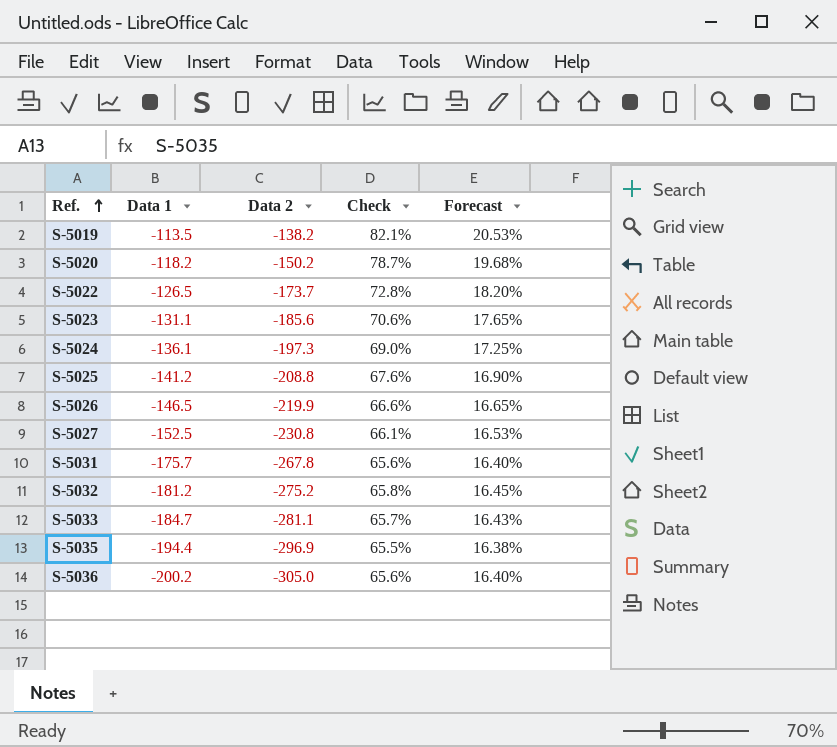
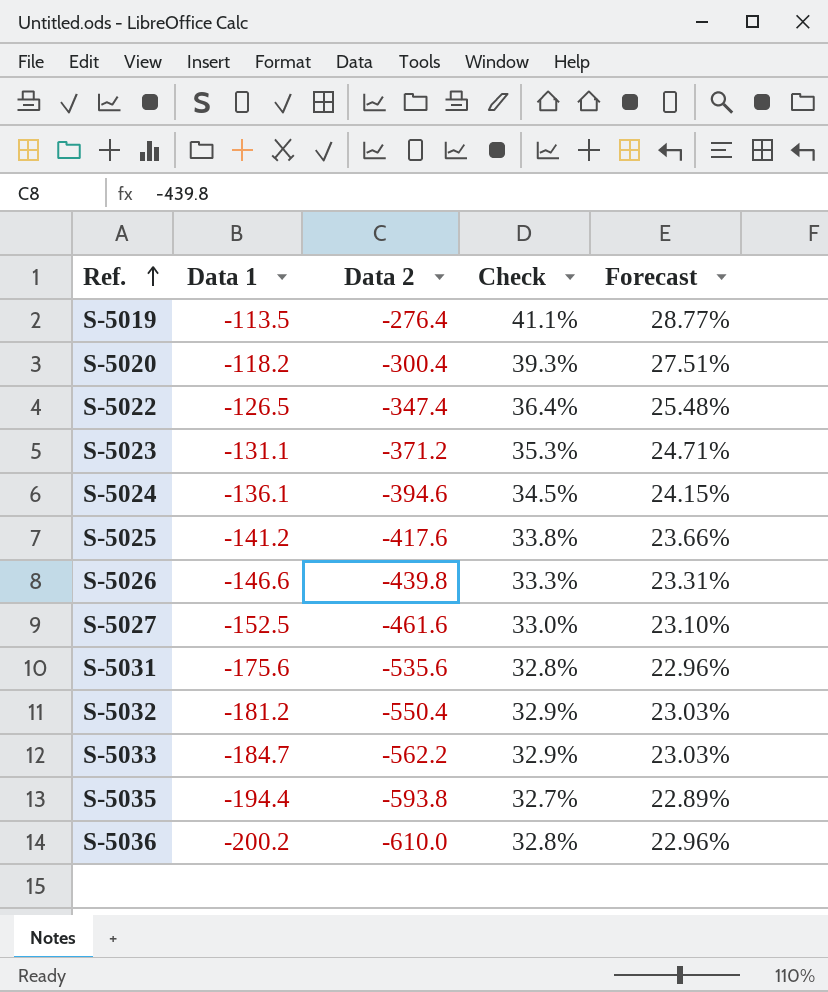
column Forecast | formula: [Check] * 0.25 -> [Check] * 0.7
S-5019 | Data 2: -138.2 -> -276.4
S-5019 | Check: 82.1% -> 41.1%
S-5020 | Data 2: -150.2 -> -300.4
S-5020 | Check: 78.7% -> 39.3%
S-5022 | Data 2: -173.7 -> -347.4
S-5022 | Check: 72.8% -> 36.4%
S-5023 | Data 2: -185.6 -> -371.2
S-5023 | Check: 70.6% -> 35.3%
S-5024 | Data 2: -197.3 -> -394.6
S-5024 | Check: 69.0% -> 34.5%
S-5025 | Data 2: -208.8 -> -417.6
S-5025 | Check: 67.6% -> 33.8%
S-5026 | Data 1: -146.5 -> -146.6
S-5026 | Data 2: -219.9 -> -439.8
S-5026 | Check: 66.6% -> 33.3%
S-5027 | Data 2: -230.8 -> -461.6
S-5027 | Check: 66.1% -> 33.0%
S-5031 | Data 1: -175.7 -> -175.6
S-5031 | Data 2: -267.8 -> -535.6
S-5031 | Check: 65.6% -> 32.8%
S-5032 | Data 2: -275.2 -> -550.4
S-5032 | Check: 65.8% -> 32.9%
S-5033 | Data 2: -281.1 -> -562.2
S-5033 | Check: 65.7% -> 32.9%
S-5035 | Data 2: -296.9 -> -593.8
S-5035 | Check: 65.5% -> 32.7%
S-5036 | Data 2: -305.0 -> -610.0
S-5036 | Check: 65.6% -> 32.8%

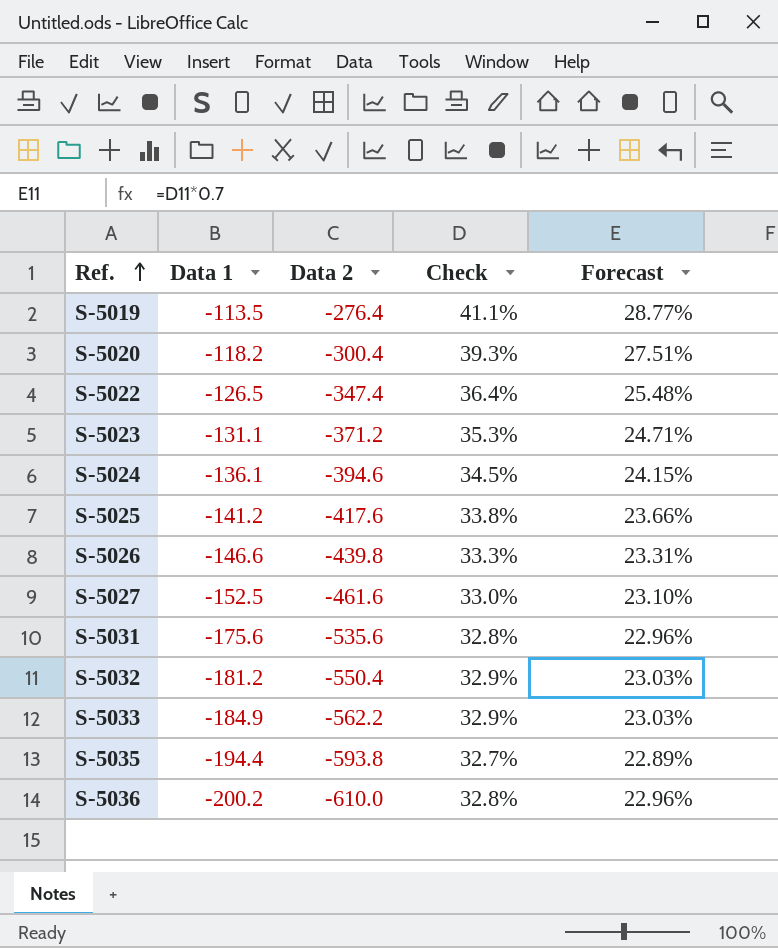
S-5033 | Data 1: -184.7 -> -184.9

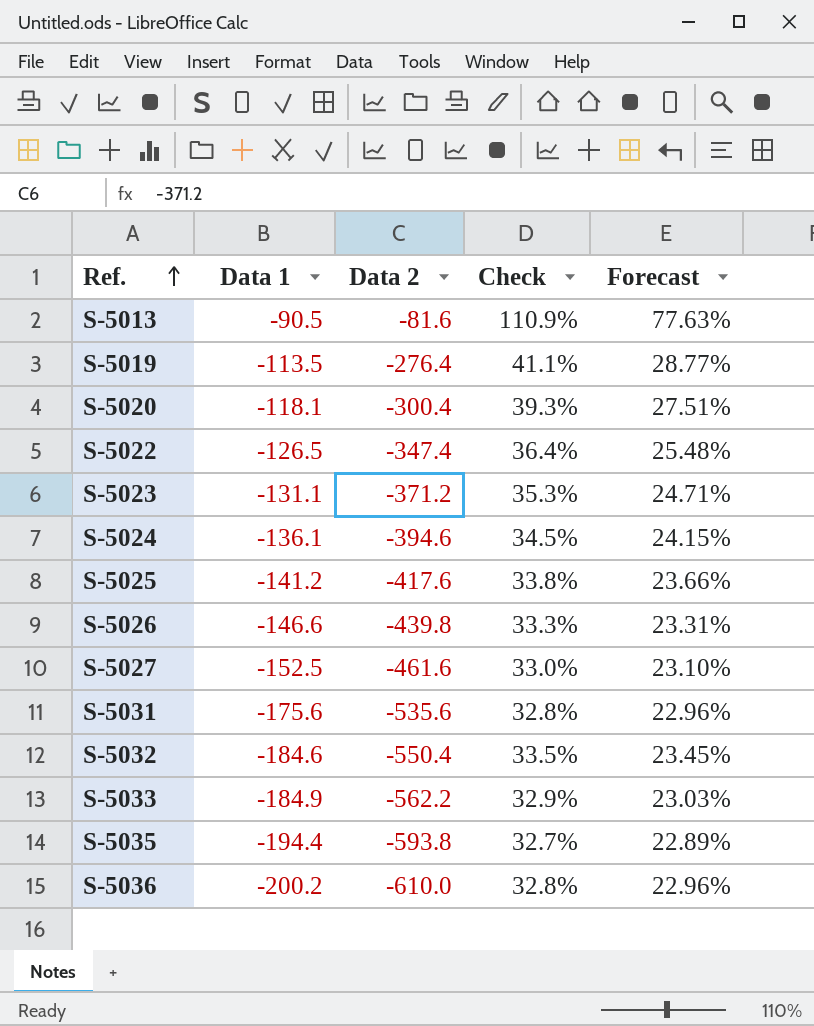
row S-5013: none -> -90.5 | -81.6 | 110.9% | 77.63%
S-5020 | Data 1: -118.2 -> -118.1
S-5032 | Data 1: -181.2 -> -184.6
S-5032 | Check: 32.9% -> 33.5%
S-5032 | Forecast: 23.03% -> 23.45%

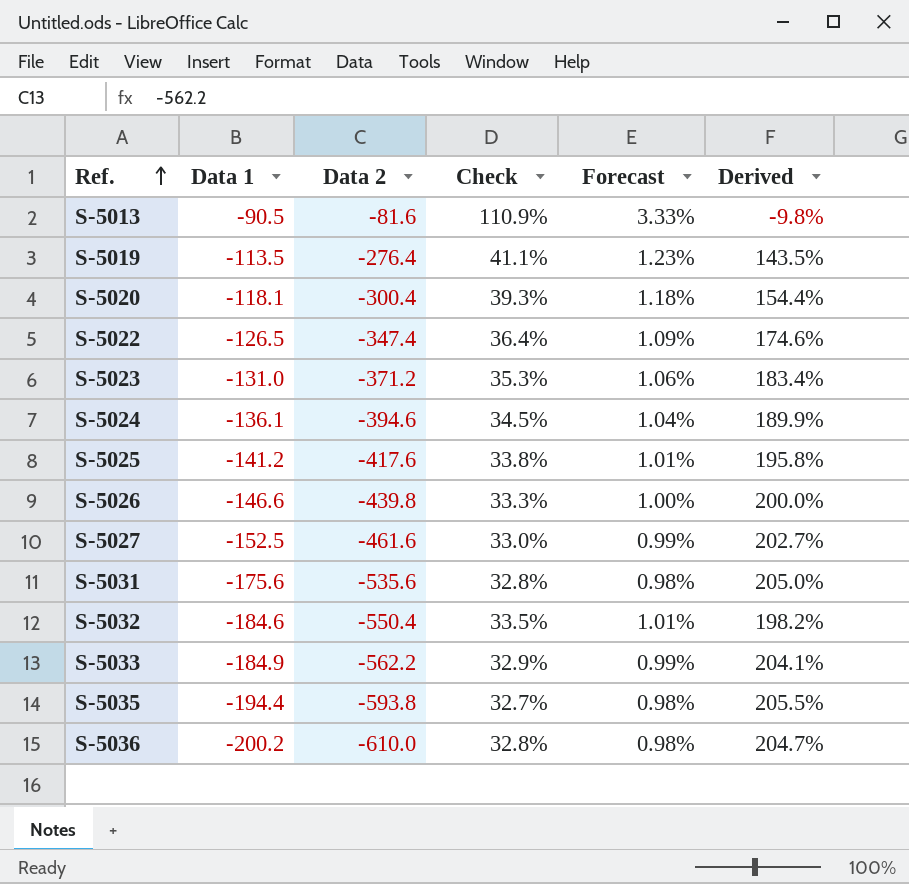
column Forecast | formula: [Check] * 0.7 -> [Check] * 0.03
column Derived | formula: none -> ([Data 2] - [Data 1]) / [Data 1]
S-5023 | Data 1: -131.1 -> -131.0

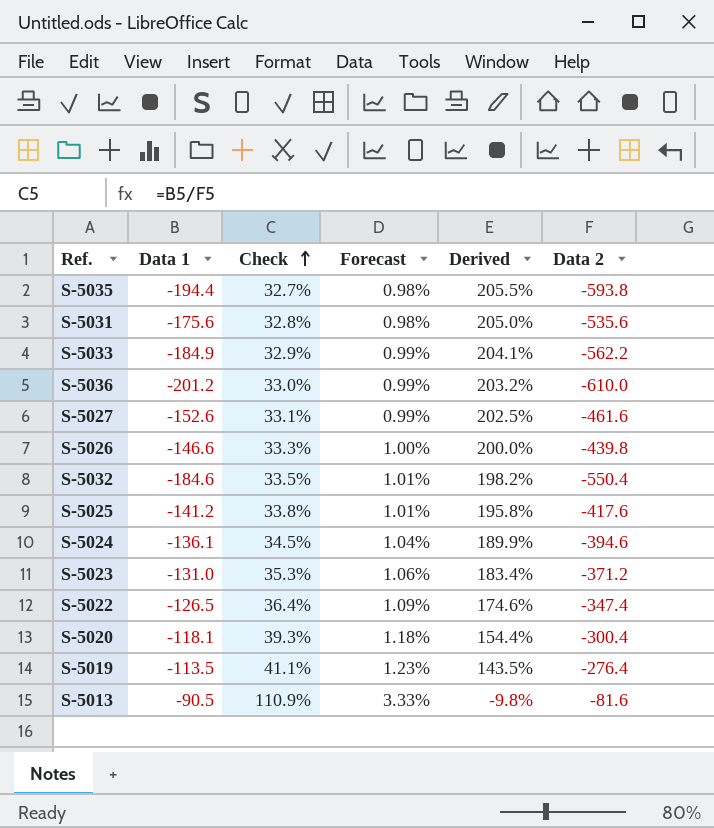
row order: Ref. ascending -> Check ascending
column Data 2 | position: 3 -> 6
S-5036 | Data 1: -200.2 -> -201.2
S-5036 | Check: 32.8% -> 33.0%
S-5036 | Forecast: 0.98% -> 0.99%
S-5036 | Derived: 204.7% -> 203.2%
S-5027 | Data 1: -152.5 -> -152.6
S-5027 | Check: 33.0% -> 33.1%
S-5027 | Derived: 202.7% -> 202.5%

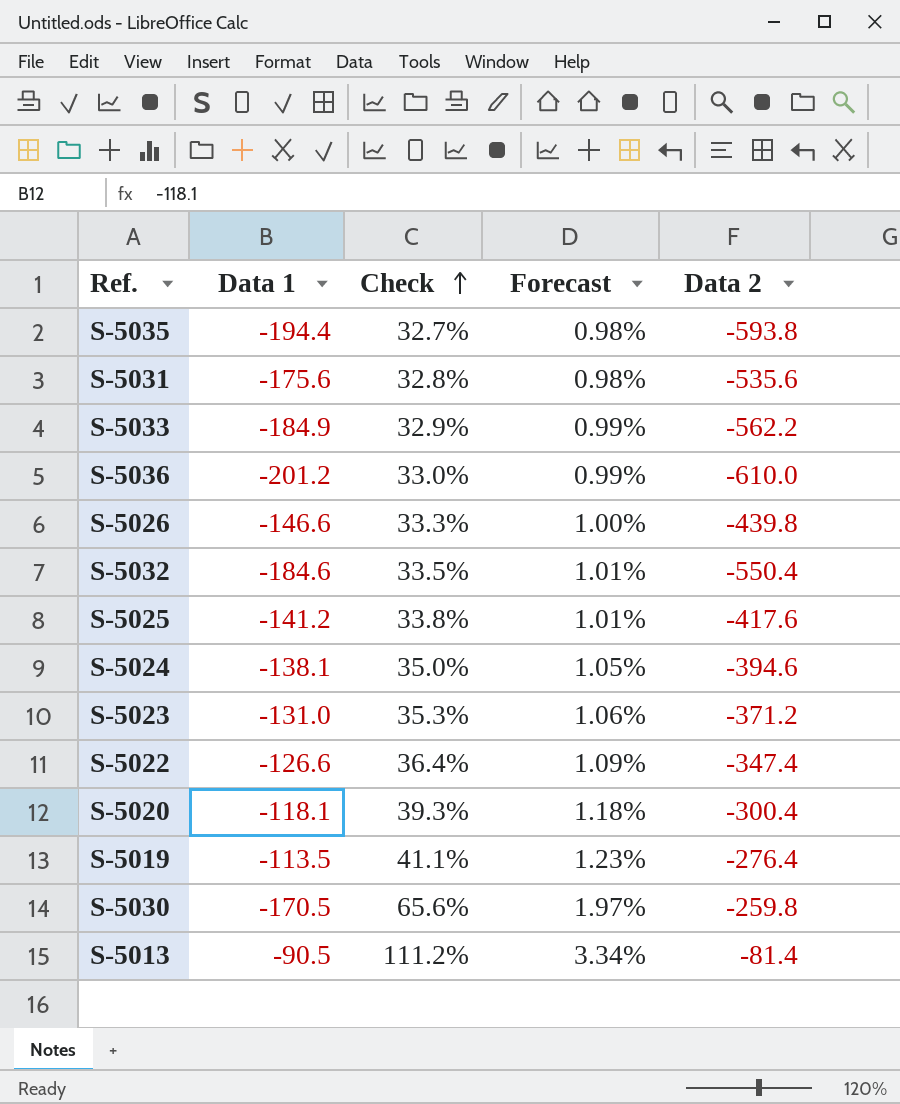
column Derived | formula: ([Data 2] - [Data 1]) / [Data 1] -> none
row S-5027: -152.6 | 33.1% | 0.99% | 202.5% | -461.6 -> none
S-5024 | Data 1: -136.1 -> -138.1
S-5024 | Check: 34.5% -> 35.0%
S-5024 | Forecast: 1.04% -> 1.05%
S-5022 | Data 1: -126.5 -> -126.6
row S-5030: none -> -170.5 | 65.6% | 1.97% | -259.8
S-5013 | Check: 110.9% -> 111.2%
S-5013 | Forecast: 3.33% -> 3.34%
S-5013 | Data 2: -81.6 -> -81.4

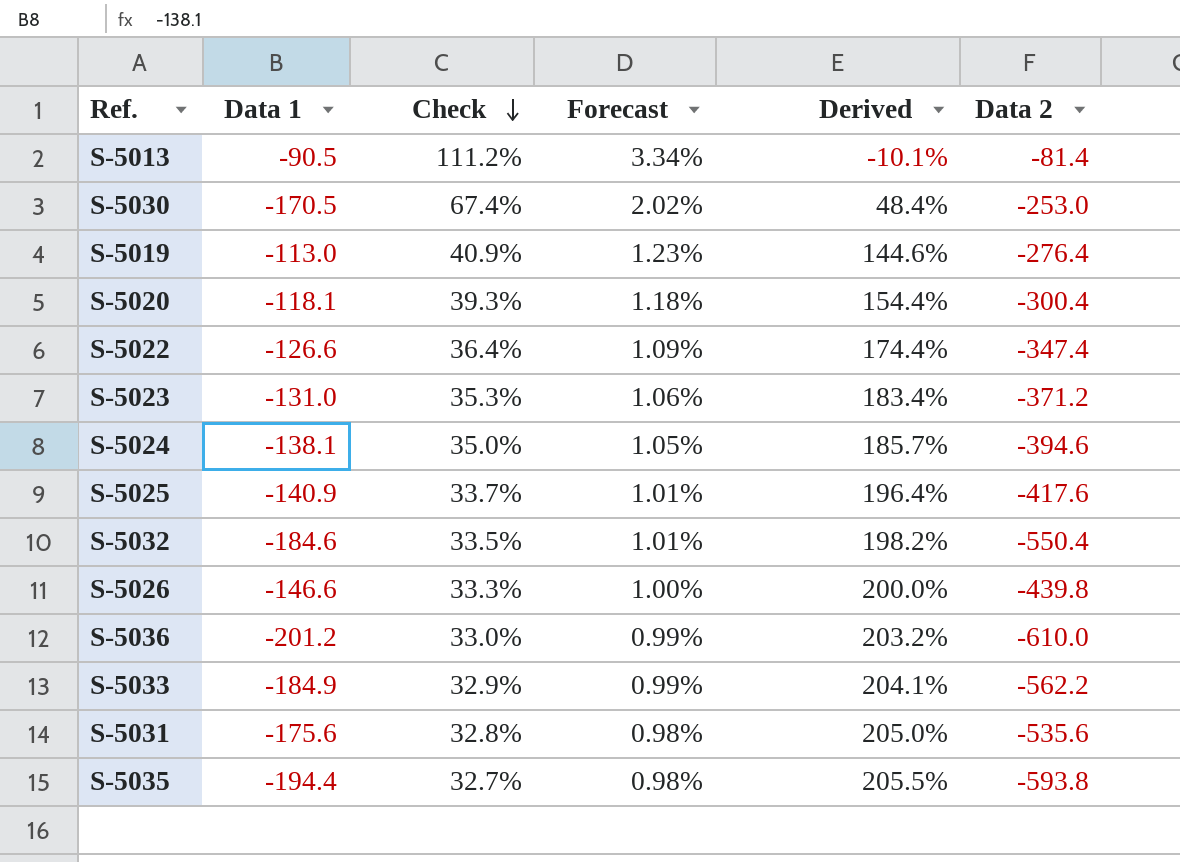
row order: Check ascending -> Check descending
column Derived | formula: none -> ([Data 2] - [Data 1]) / [Data 1]
S-5030 | Check: 65.6% -> 67.4%
S-5030 | Forecast: 1.97% -> 2.02%
S-5030 | Data 2: -259.8 -> -253.0
S-5019 | Data 1: -113.5 -> -113.0
S-5019 | Check: 41.1% -> 40.9%
S-5025 | Data 1: -141.2 -> -140.9
S-5025 | Check: 33.8% -> 33.7%

